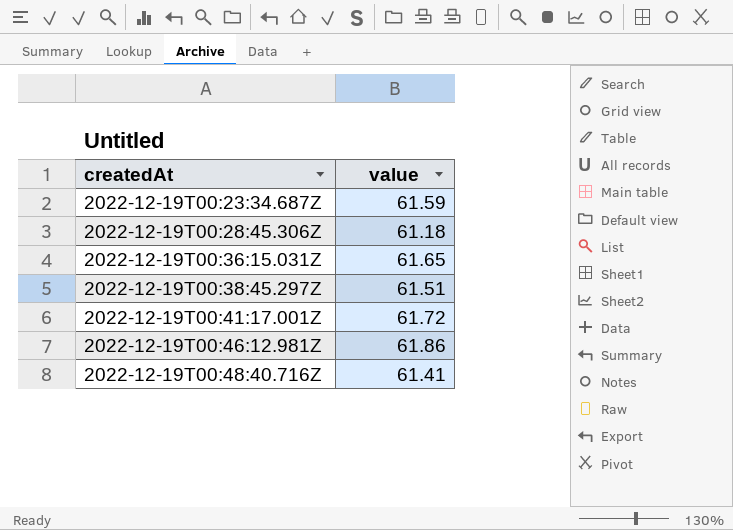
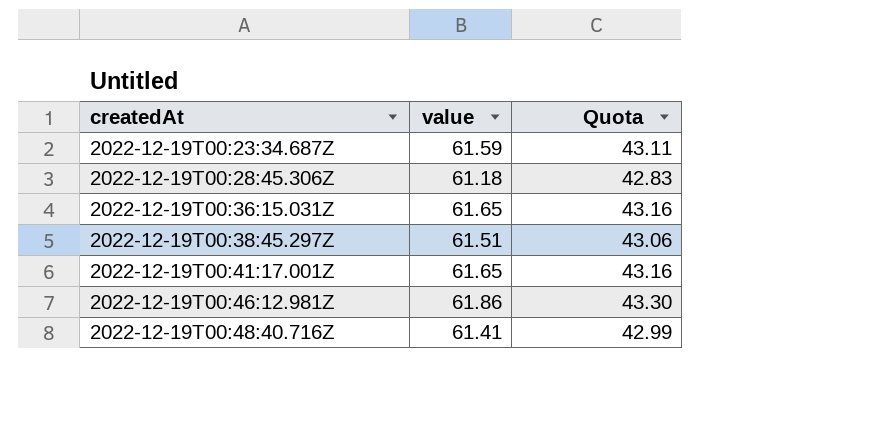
column Quota | formula: none -> [value] * 0.7
2022-12-19T00:41:17.001Z | value: 61.72 -> 61.65

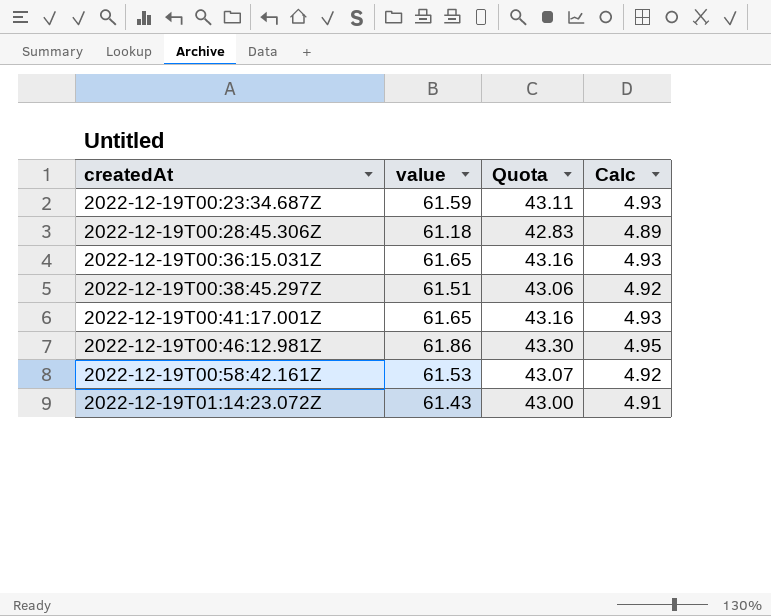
column Calc | formula: none -> [value] * 0.08
row 2022-12-19T00:48:40.716Z: 61.41 | 42.99 -> none
row 2022-12-19T00:58:42.161Z: none -> 61.53 | 43.07 | 4.92
row 2022-12-19T01:14:23.072Z: none -> 61.43 | 43.00 | 4.91

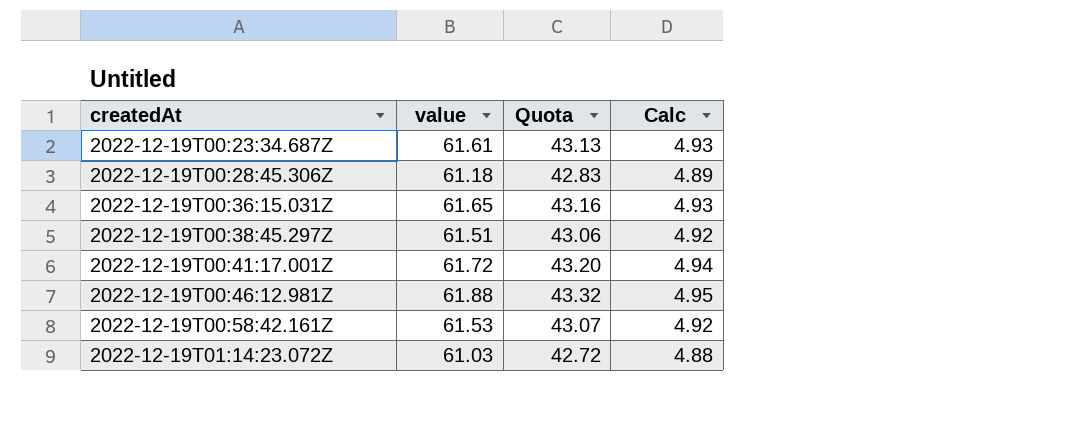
2022-12-19T00:23:34.687Z | value: 61.59 -> 61.61
2022-12-19T00:23:34.687Z | Quota: 43.11 -> 43.13
2022-12-19T00:41:17.001Z | value: 61.65 -> 61.72
2022-12-19T00:41:17.001Z | Quota: 43.16 -> 43.20
2022-12-19T00:41:17.001Z | Calc: 4.93 -> 4.94
2022-12-19T00:46:12.981Z | value: 61.86 -> 61.88
2022-12-19T00:46:12.981Z | Quota: 43.30 -> 43.32
2022-12-19T01:14:23.072Z | value: 61.43 -> 61.03
2022-12-19T01:14:23.072Z | Quota: 43.00 -> 42.72
2022-12-19T01:14:23.072Z | Calc: 4.91 -> 4.88

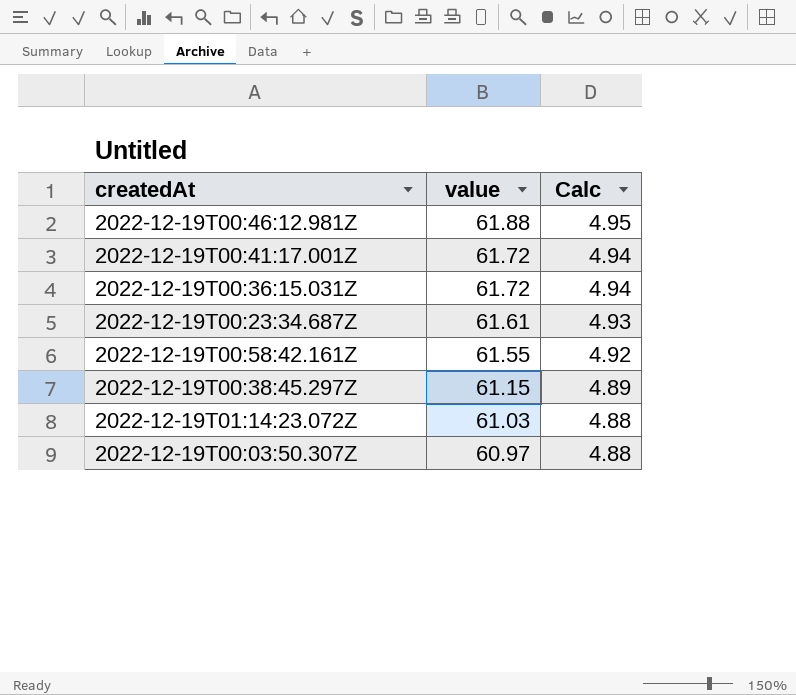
row order: createdAt ascending -> value descending
column Quota | formula: [value] * 0.7 -> none
row 2022-12-19T00:28:45.306Z: 61.18 | 42.83 | 4.89 -> none
2022-12-19T00:36:15.031Z | value: 61.65 -> 61.72
2022-12-19T00:36:15.031Z | Calc: 4.93 -> 4.94
2022-12-19T00:58:42.161Z | value: 61.53 -> 61.55
2022-12-19T00:38:45.297Z | value: 61.51 -> 61.15
2022-12-19T00:38:45.297Z | Calc: 4.92 -> 4.89
row 2022-12-19T00:03:50.307Z: none -> 60.97 | 4.88

